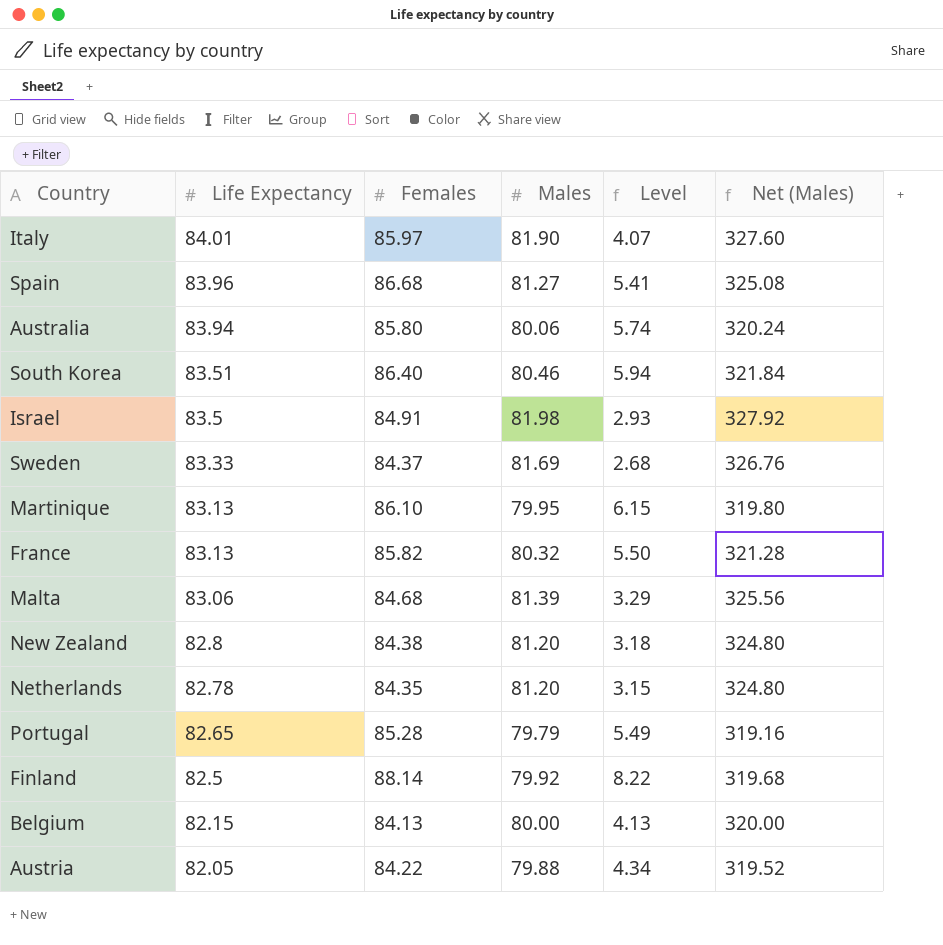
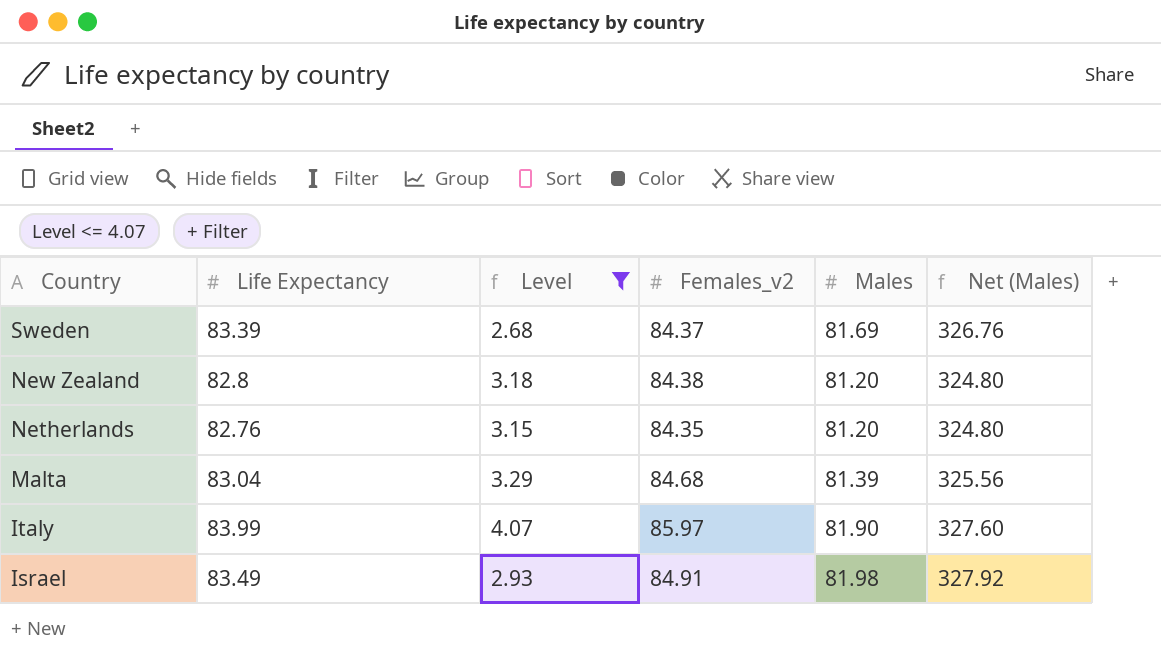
filter: none -> Level <= 4.07
row order: Life Expectancy descending -> Country descending
column Level | position: 5 -> 3
column name: Females -> Females_v2
Sweden | Life Expectancy: 83.33 -> 83.39
Netherlands | Life Expectancy: 82.78 -> 82.76
Malta | Life Expectancy: 83.06 -> 83.04
Italy | Life Expectancy: 84.01 -> 83.99
Israel | Life Expectancy: 83.5 -> 83.49

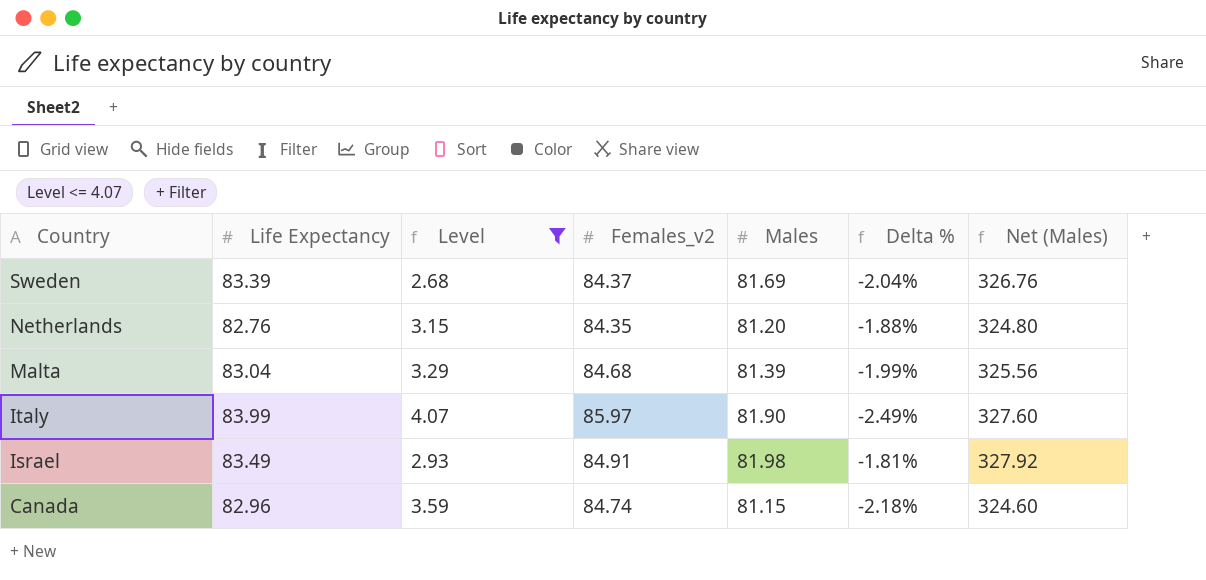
column Delta % | formula: none -> ([Males] - [Life Expectancy]) / [Life Expectancy]
row New Zealand: 82.8 | 3.18 | 84.38 | 81.20 | 324.80 -> none
row Canada: none -> 82.96 | 3.59 | 84.74 | 81.15 | -2.18% | 324.60

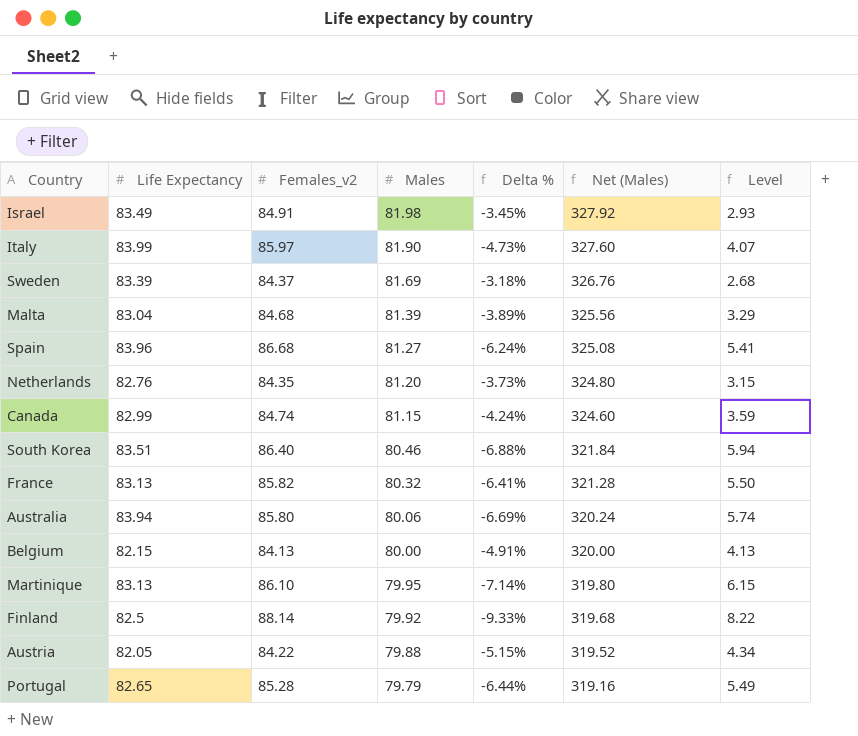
filter: Level <= 4.07 -> none
row order: Country descending -> Males descending
column Delta % | formula: ([Males] - [Life Expectancy]) / [Life Expectancy] -> ([Males] - [Females_v2]) / [Females_v2]
column Level | position: 3 -> 7
Canada | Life Expectancy: 82.96 -> 82.99

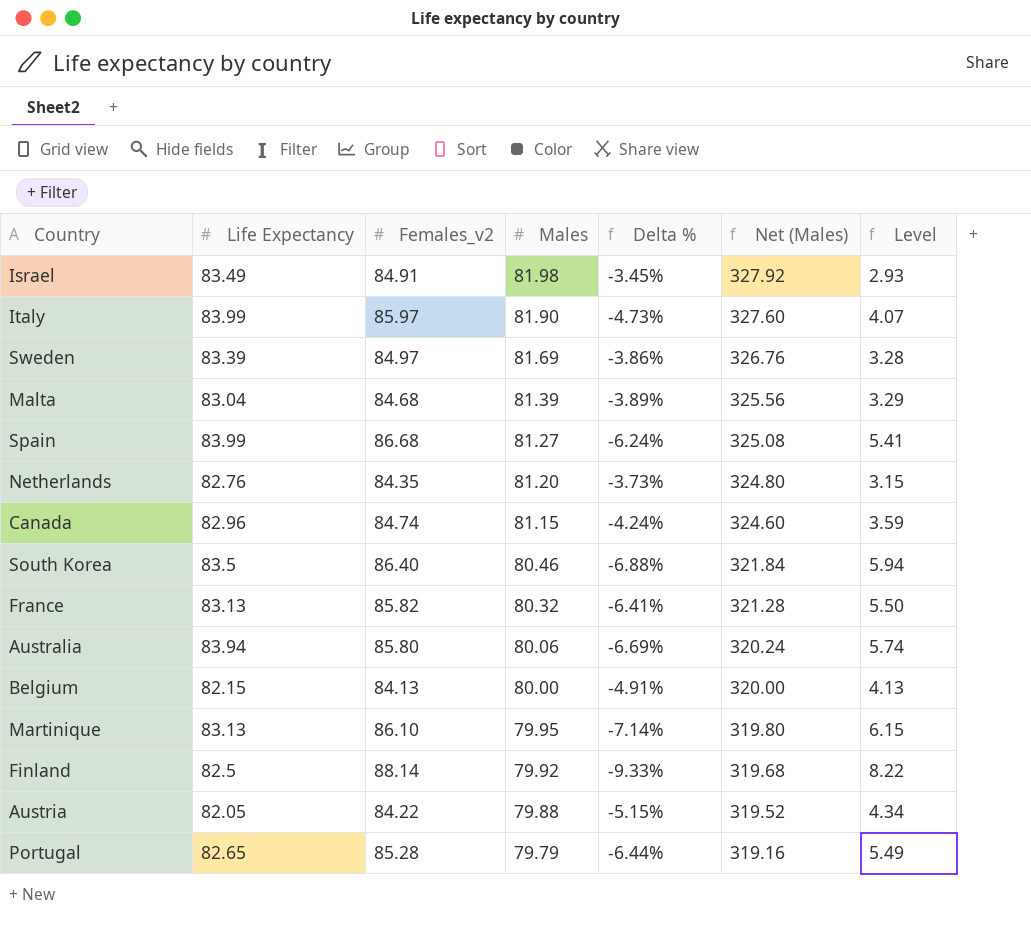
Sweden | Females_v2: 84.37 -> 84.97
Sweden | Delta %: -3.18% -> -3.86%
Sweden | Level: 2.68 -> 3.28
Spain | Life Expectancy: 83.96 -> 83.99
Canada | Life Expectancy: 82.99 -> 82.96
South Korea | Life Expectancy: 83.51 -> 83.5

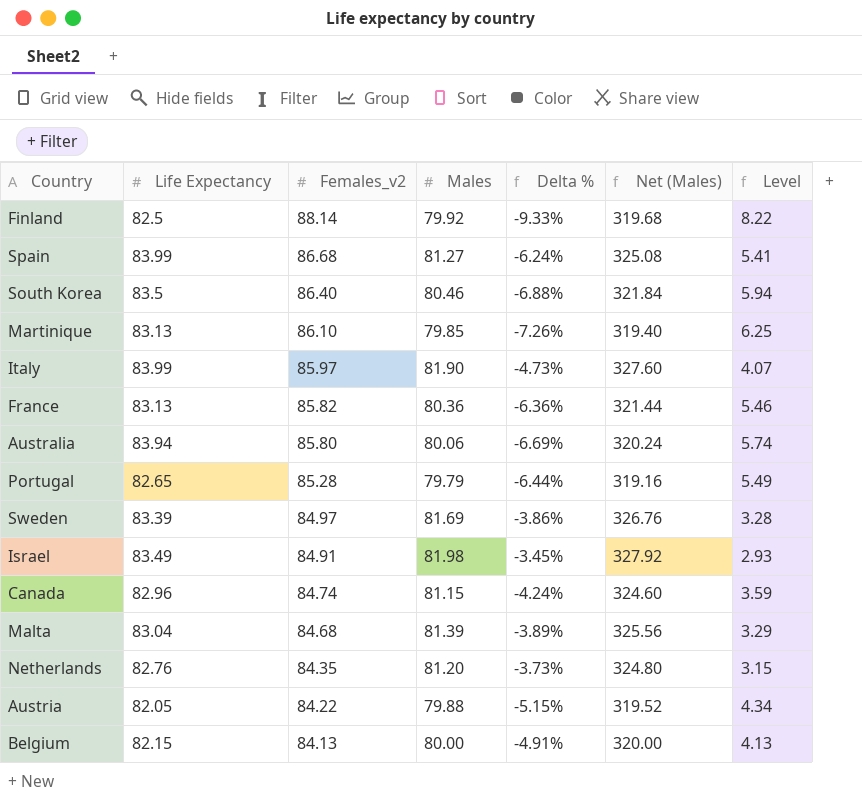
row order: Males descending -> Females_v2 descending
Martinique | Males: 79.95 -> 79.85
Martinique | Delta %: -7.14% -> -7.26%
Martinique | Net (Males): 319.80 -> 319.40
Martinique | Level: 6.15 -> 6.25
France | Males: 80.32 -> 80.36
France | Delta %: -6.41% -> -6.36%
France | Net (Males): 321.28 -> 321.44
France | Level: 5.50 -> 5.46

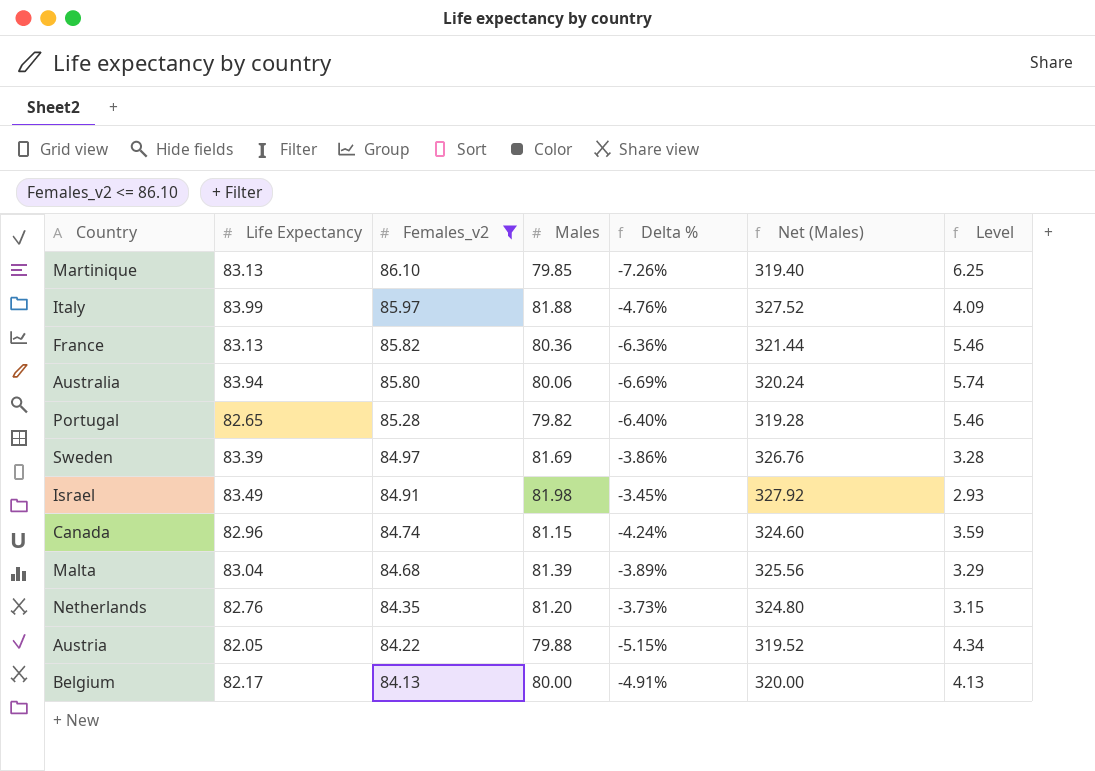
filter: none -> Females_v2 <= 86.10
Italy | Males: 81.90 -> 81.88
Italy | Delta %: -4.73% -> -4.76%
Italy | Net (Males): 327.60 -> 327.52
Italy | Level: 4.07 -> 4.09
Portugal | Males: 79.79 -> 79.82
Portugal | Delta %: -6.44% -> -6.40%
Portugal | Net (Males): 319.16 -> 319.28
Portugal | Level: 5.49 -> 5.46
Belgium | Life Expectancy: 82.15 -> 82.17

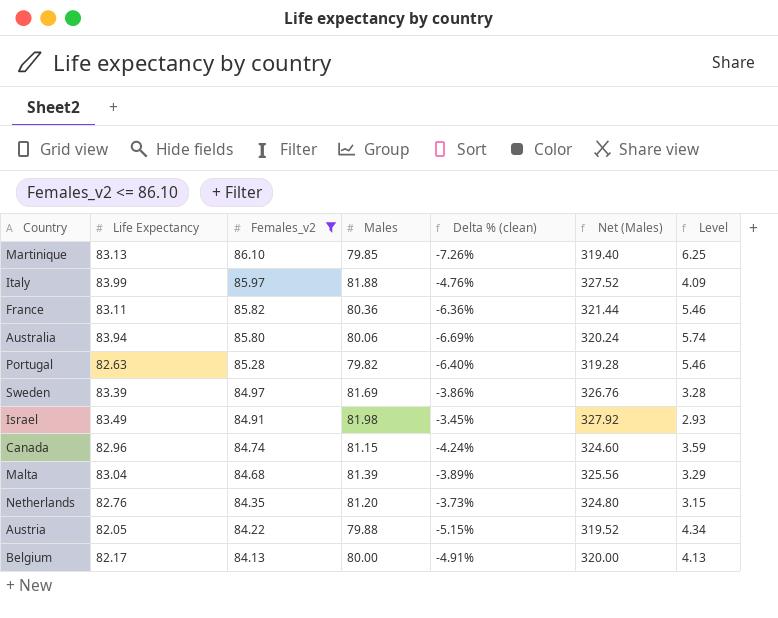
column name: Delta % -> Delta % (clean)
France | Life Expectancy: 83.13 -> 83.11
Portugal | Life Expectancy: 82.65 -> 82.63

